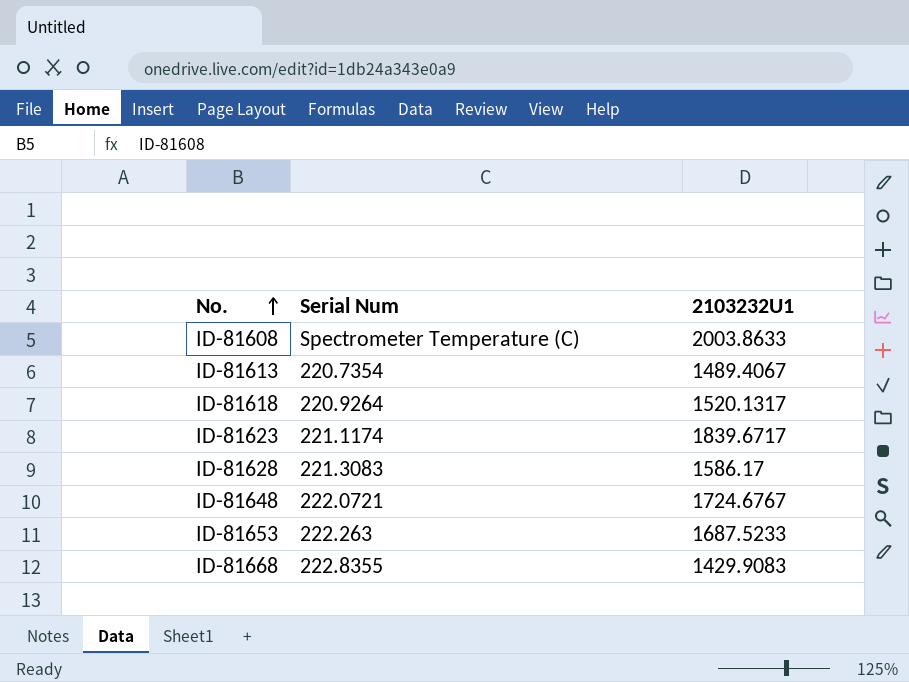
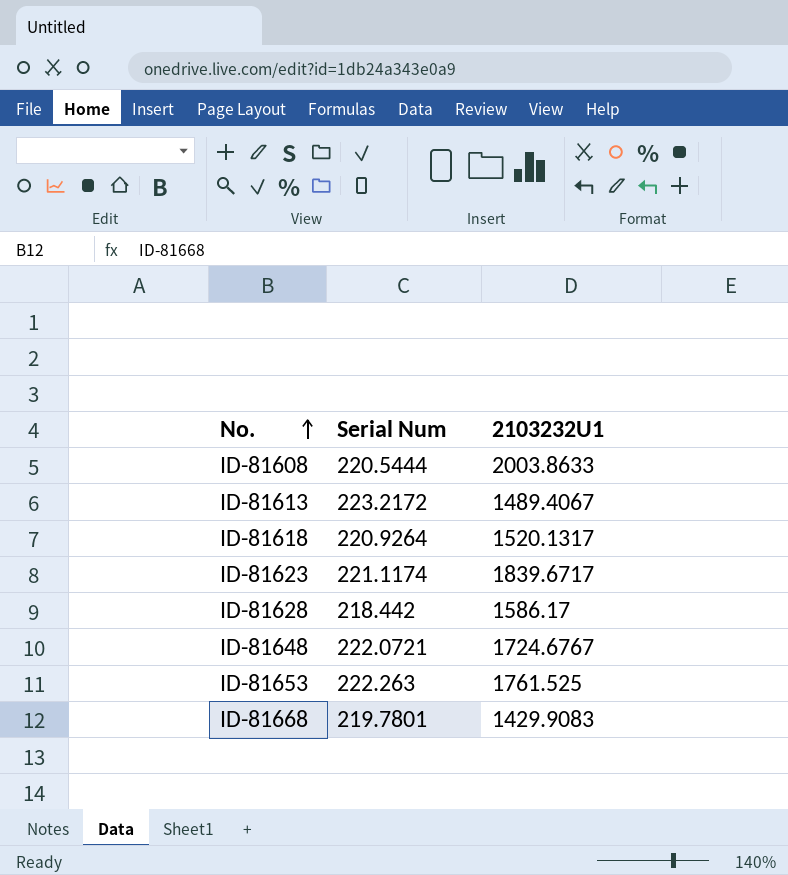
ID-81608 | Serial Num: Spectrometer Temperature (C) -> 220.5444
ID-81613 | Serial Num: 220.7354 -> 223.2172
ID-81628 | Serial Num: 221.3083 -> 218.442
ID-81653 | 2103232U1: 1687.5233 -> 1761.525
ID-81668 | Serial Num: 222.8355 -> 219.7801

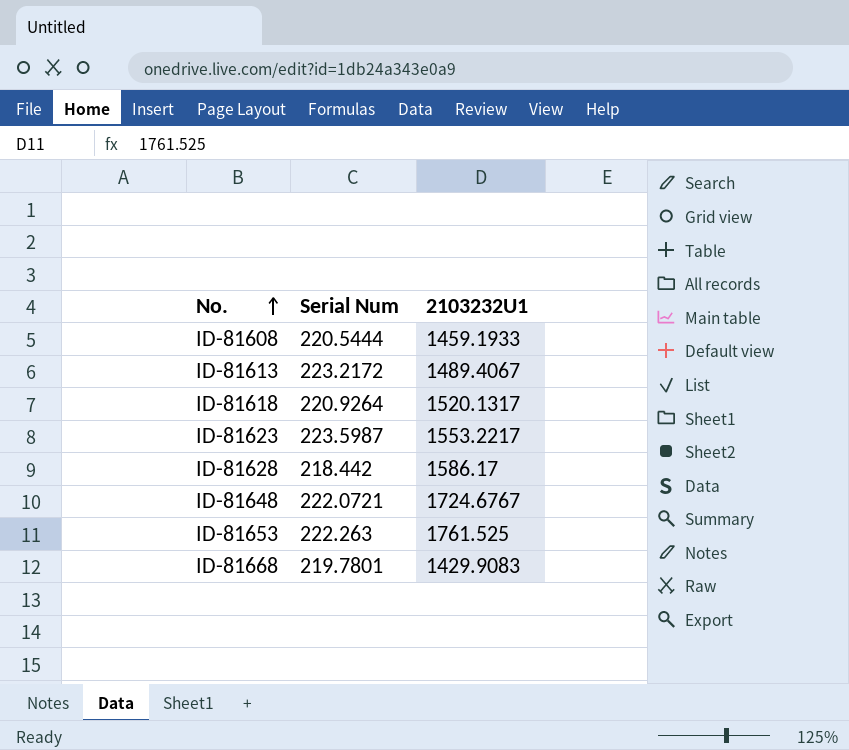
ID-81608 | 2103232U1: 2003.8633 -> 1459.1933
ID-81623 | Serial Num: 221.1174 -> 223.5987
ID-81623 | 2103232U1: 1839.6717 -> 1553.2217

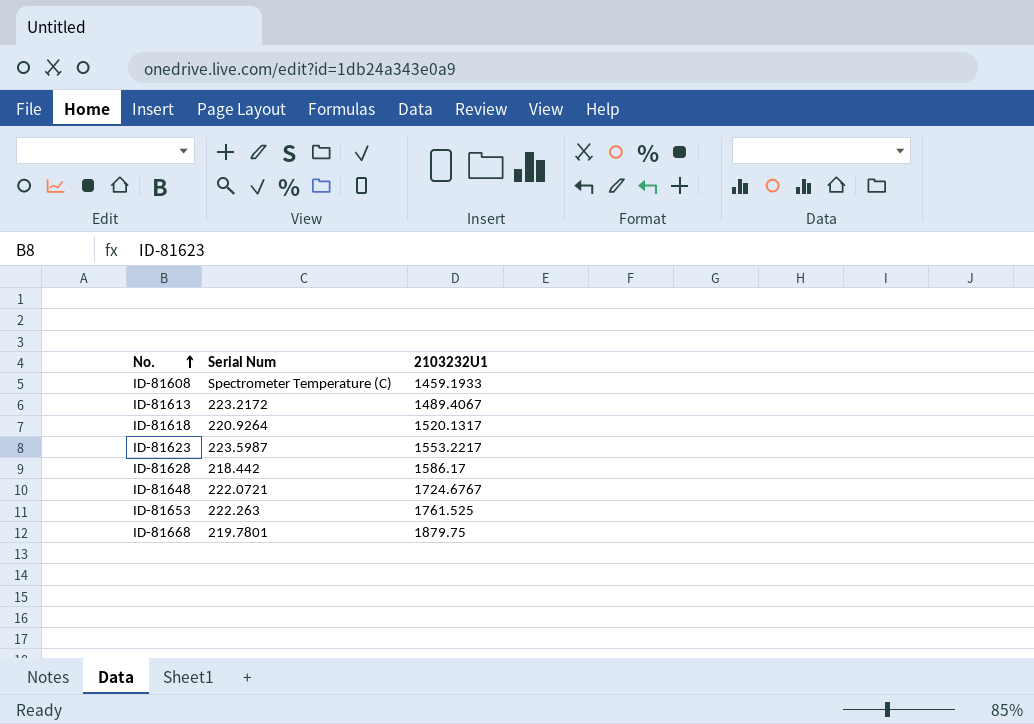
ID-81608 | Serial Num: 220.5444 -> Spectrometer Temperature (C)
ID-81668 | 2103232U1: 1429.9083 -> 1879.75

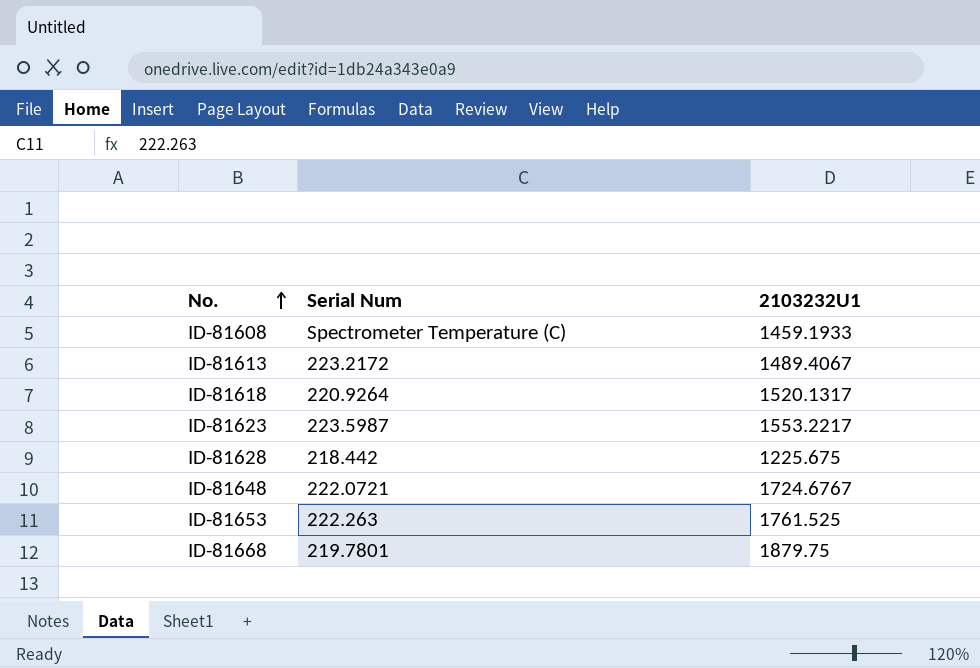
ID-81628 | 2103232U1: 1586.17 -> 1225.675

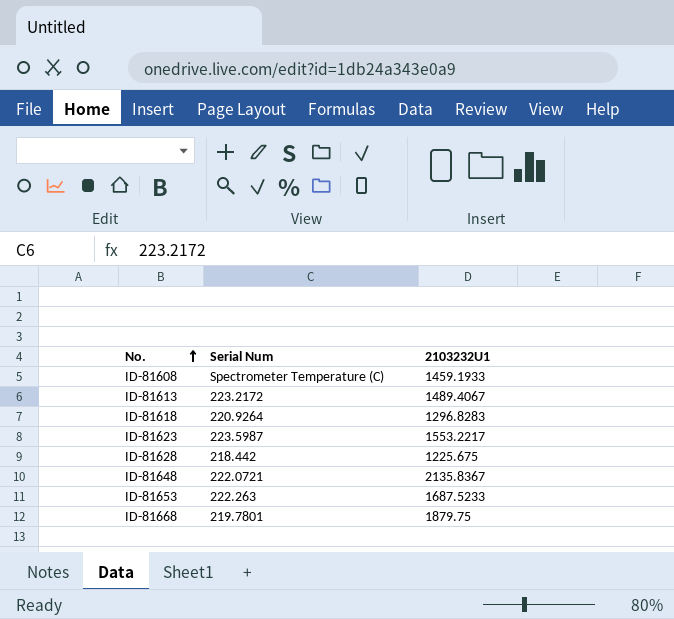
ID-81618 | 2103232U1: 1520.1317 -> 1296.8283
ID-81648 | 2103232U1: 1724.6767 -> 2135.8367
ID-81653 | 2103232U1: 1761.525 -> 1687.5233

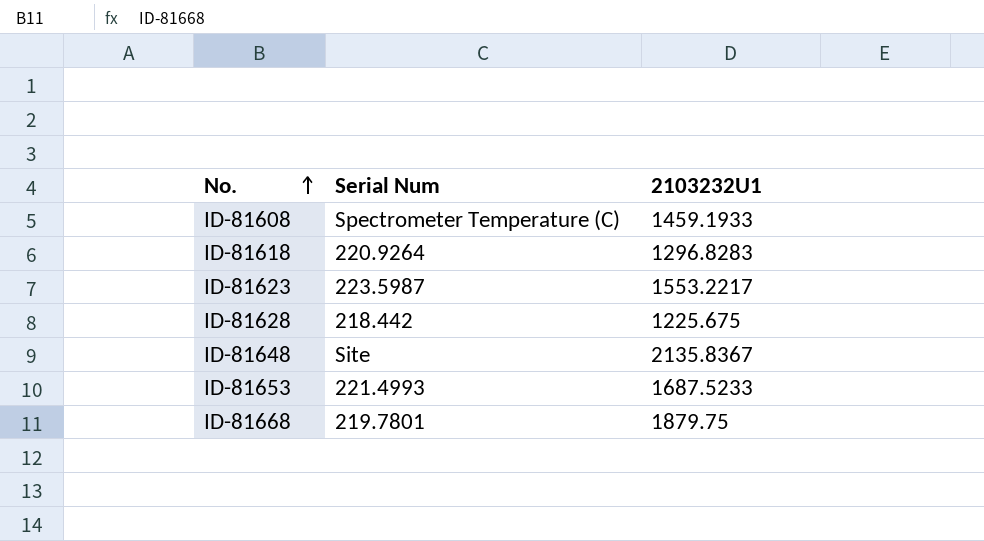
row ID-81613: 223.2172 | 1489.4067 -> none
ID-81648 | Serial Num: 222.0721 -> Site
ID-81653 | Serial Num: 222.263 -> 221.4993

